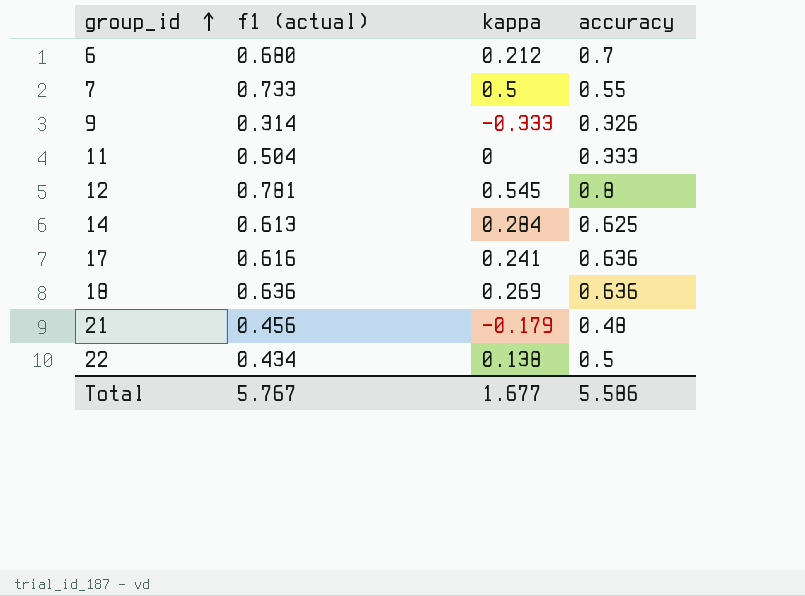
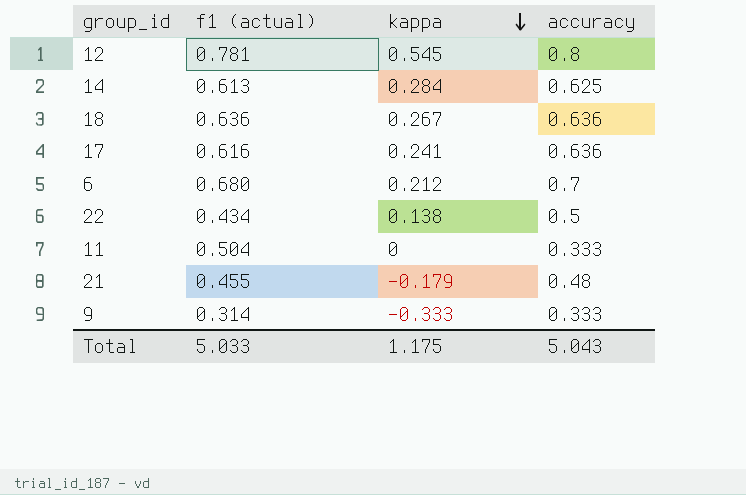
row order: group_id ascending -> kappa descending
row 7: 0.733 | 0.5 | 0.55 -> none
18 | kappa: 0.269 -> 0.267
21 | f1 (actual): 0.456 -> 0.455
9 | accuracy: 0.326 -> 0.333
Total | f1 (actual): 5.767 -> 5.033
Total | kappa: 1.677 -> 1.175
Total | accuracy: 5.586 -> 5.043

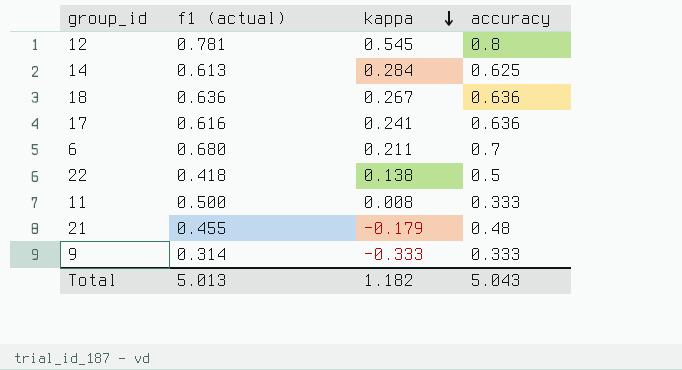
6 | kappa: 0.212 -> 0.211
22 | f1 (actual): 0.434 -> 0.418
11 | f1 (actual): 0.504 -> 0.500
11 | kappa: 0 -> 0.008
Total | f1 (actual): 5.033 -> 5.013
Total | kappa: 1.175 -> 1.182

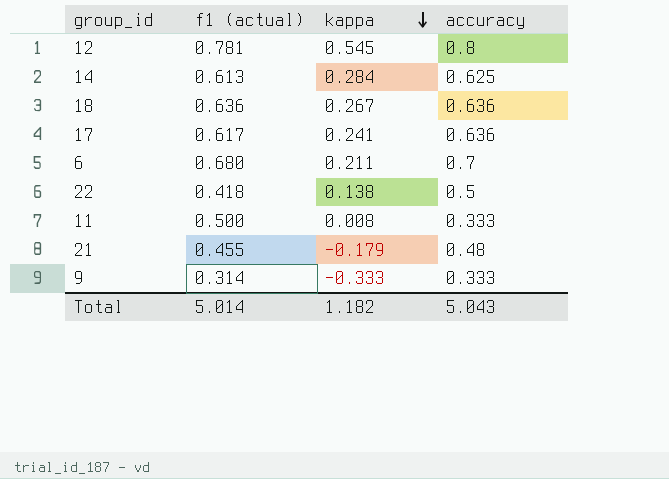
17 | f1 (actual): 0.616 -> 0.617
Total | f1 (actual): 5.013 -> 5.014

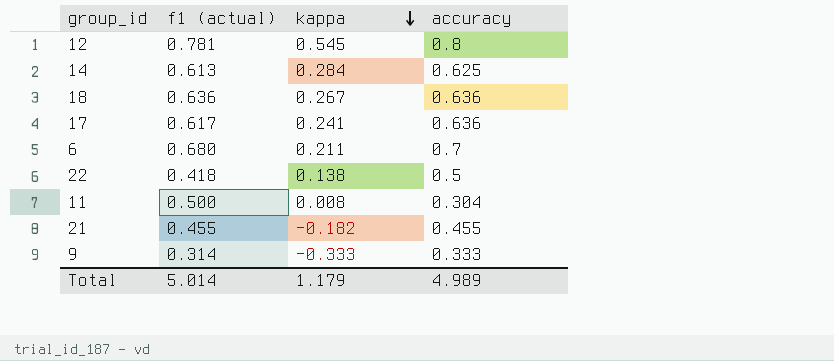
11 | accuracy: 0.333 -> 0.304
21 | kappa: -0.179 -> -0.182
21 | accuracy: 0.48 -> 0.455
Total | kappa: 1.182 -> 1.179
Total | accuracy: 5.043 -> 4.989

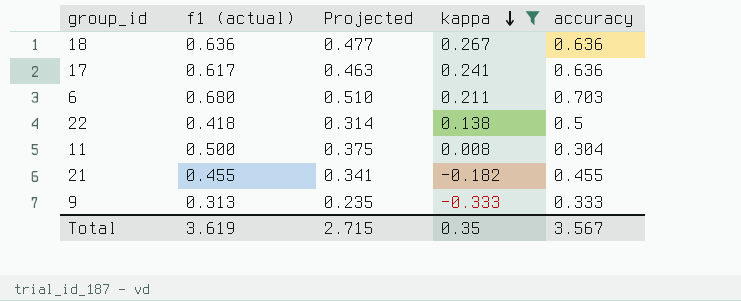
filter: none -> kappa <= 0.267
column Projected | formula: none -> [f1 (actual)] * 0.75
6 | accuracy: 0.7 -> 0.703
9 | f1 (actual): 0.314 -> 0.313
Total | f1 (actual): 5.014 -> 3.619
Total | kappa: 1.179 -> 0.35
Total | accuracy: 4.989 -> 3.567

